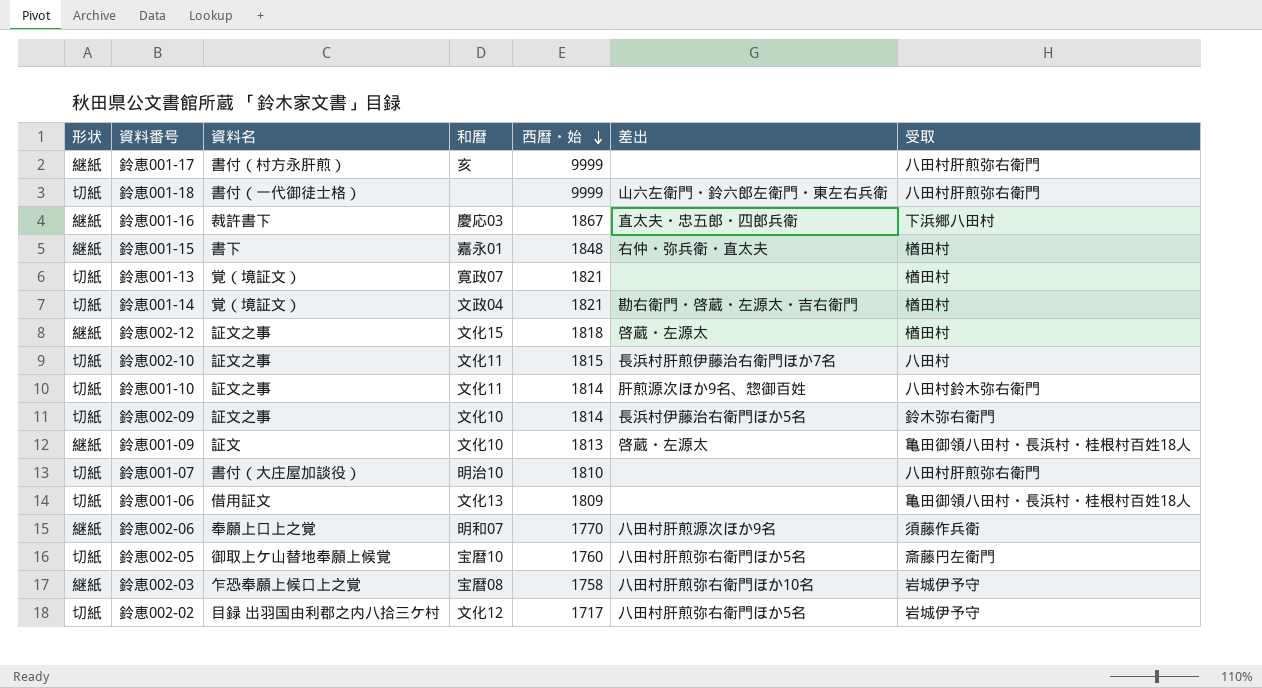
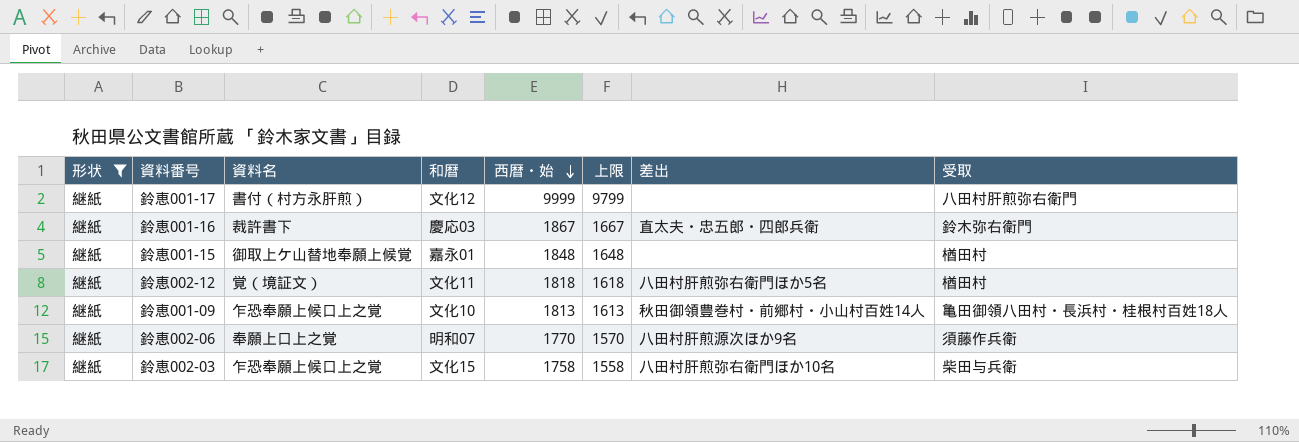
filter: none -> 形状 = 継紙
column 上限 | formula: none -> [西暦・始] - 200
鈴恵001-17 | 和暦: 亥 -> 文化12
鈴恵001-16 | 受取: 下浜郷八田村 -> 鈴木弥右衛門
鈴恵001-15 | 資料名: 書下 -> 御取上ケ山替地奉願上候覚
鈴恵001-15 | 差出: 右仲・弥兵衛・直太夫 -> none
鈴恵002-12 | 資料名: 証文之事 -> 覚（境証文）
鈴恵002-12 | 和暦: 文化15 -> 文化11
鈴恵002-12 | 差出: 啓蔵・左源太 -> 八田村肝煎弥右衛門ほか5名
鈴恵001-09 | 資料名: 証文 -> 乍恐奉願上候口上之覚
鈴恵001-09 | 差出: 啓蔵・左源太 -> 秋田御領豊巻村・前郷村・小山村百姓14人
鈴恵002-03 | 和暦: 宝暦08 -> 文化15
鈴恵002-03 | 受取: 岩城伊予守 -> 柴田与兵衛

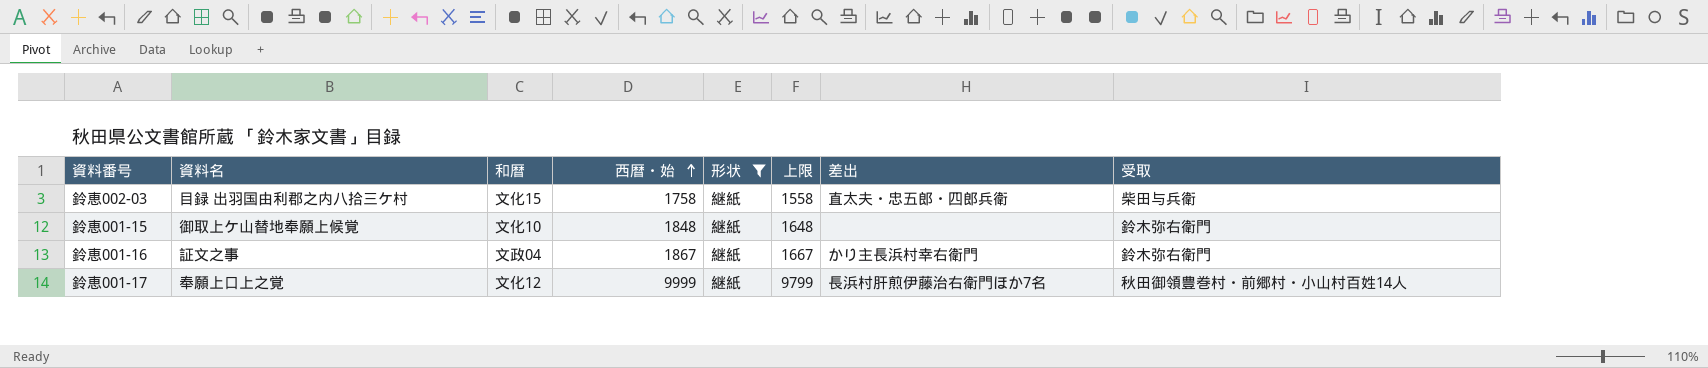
row order: 西暦・始 descending -> 西暦・始 ascending
column 形状 | position: 1 -> 5
row 鈴恵002-12: 継紙 | 覚（境証文） | 文化11 | 1818 | 1618 | 八田村肝煎弥右衛門ほか5名 | 楢田村 -> none
row 鈴恵001-09: 継紙 | 乍恐奉願上候口上之覚 | 文化10 | 1813 | 1613 | 秋田御領豊巻村・前郷村・小山村百姓14人 | 亀田御領八田村・長浜村・桂根村百姓18人 -> none
row 鈴恵002-06: 継紙 | 奉願上口上之覚 | 明和07 | 1770 | 1570 | 八田村肝煎源次ほか9名 | 須藤作兵衛 -> none
鈴恵002-03 | 資料名: 乍恐奉願上候口上之覚 -> 目録 出羽国由利郡之内八拾三ケ村
鈴恵002-03 | 差出: 八田村肝煎弥右衛門ほか10名 -> 直太夫・忠五郎・四郎兵衛
鈴恵001-15 | 和暦: 嘉永01 -> 文化10
鈴恵001-15 | 受取: 楢田村 -> 鈴木弥右衛門
鈴恵001-16 | 資料名: 裁許書下 -> 証文之事
鈴恵001-16 | 和暦: 慶応03 -> 文政04
鈴恵001-16 | 差出: 直太夫・忠五郎・四郎兵衛 -> かり主長浜村幸右衛門
鈴恵001-17 | 資料名: 書付（村方永肝煎） -> 奉願上口上之覚
鈴恵001-17 | 差出: none -> 長浜村肝煎伊藤治右衛門ほか7名
鈴恵001-17 | 受取: 八田村肝煎弥右衛門 -> 秋田御領豊巻村・前郷村・小山村百姓14人

